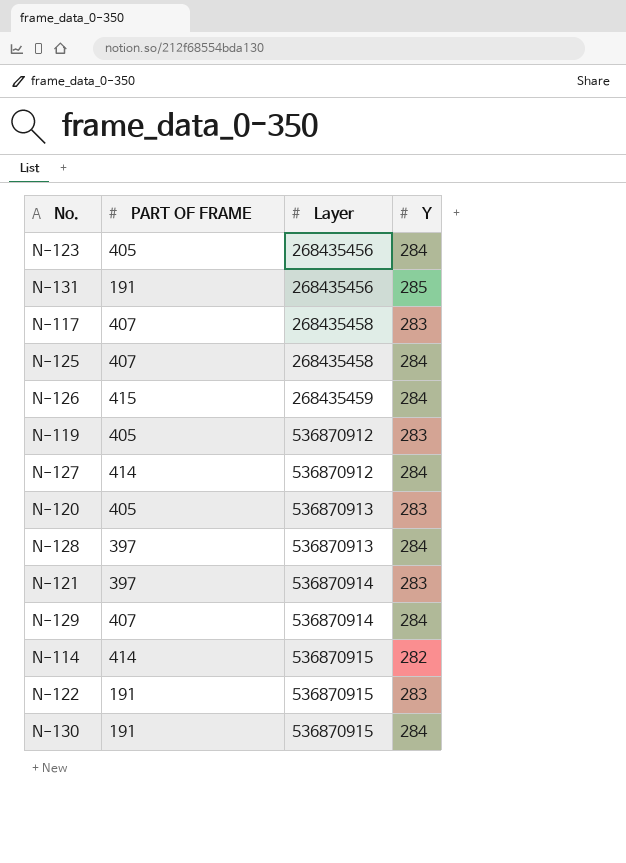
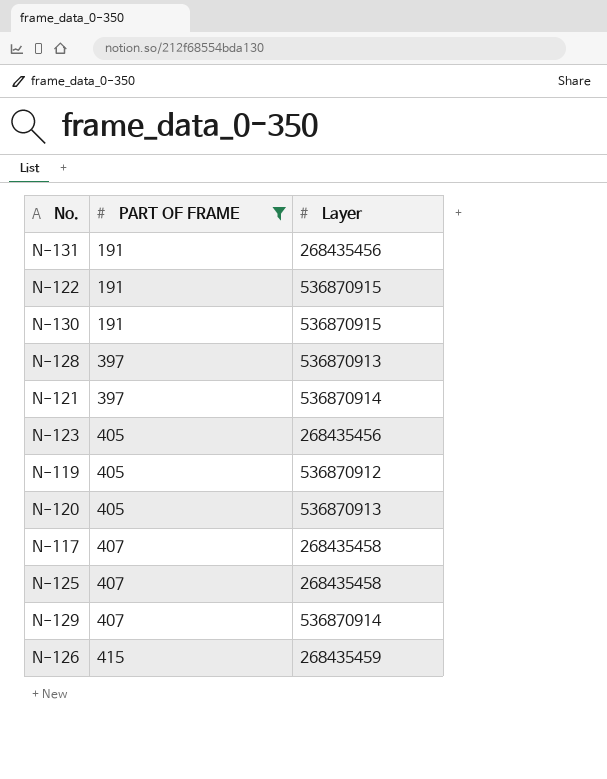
filter: none -> PART OF FRAME != 414
row order: Layer ascending -> PART OF FRAME ascending
column Y | position: 4 -> none

